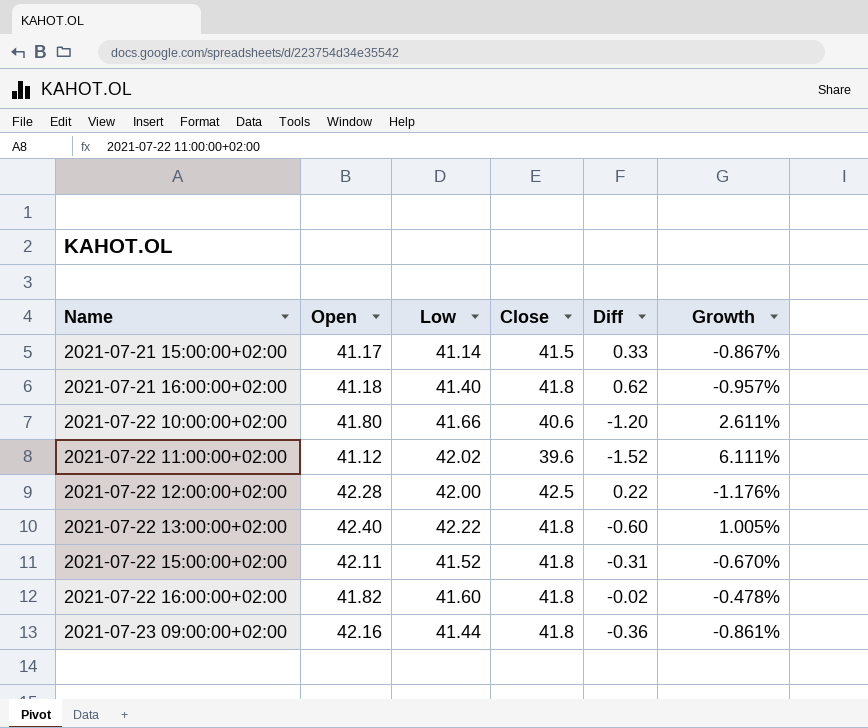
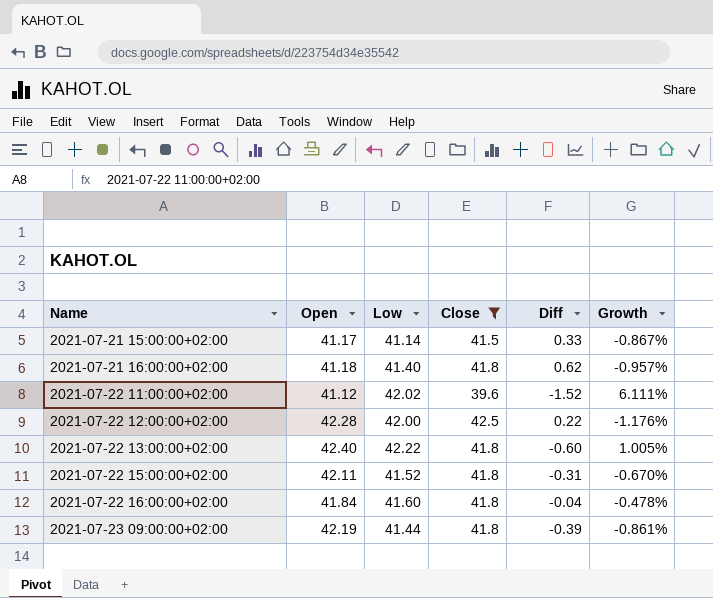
filter: none -> Close != 40.6
2021-07-22 16:00:00+02:00 | Open: 41.82 -> 41.84
2021-07-22 16:00:00+02:00 | Diff: -0.02 -> -0.04
2021-07-23 09:00:00+02:00 | Open: 42.16 -> 42.19
2021-07-23 09:00:00+02:00 | Diff: -0.36 -> -0.39

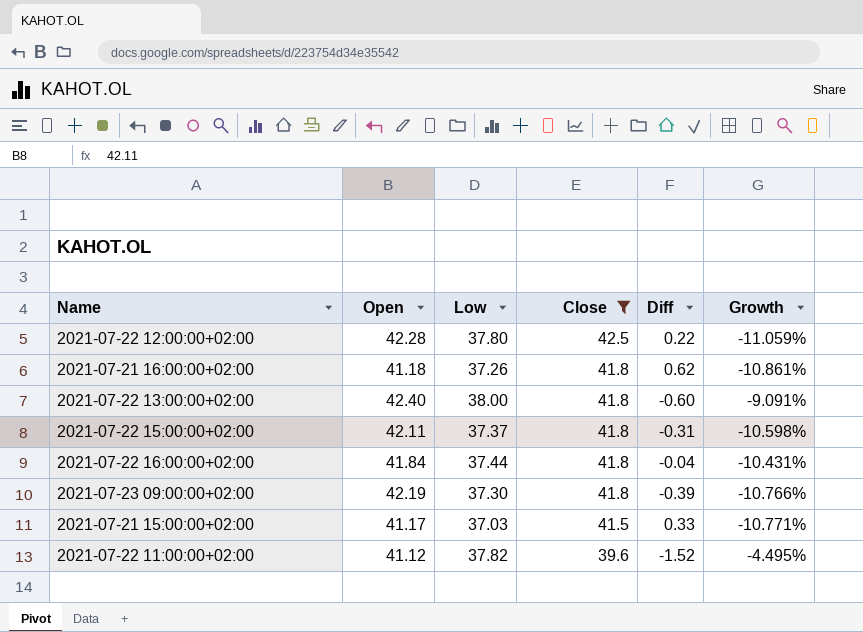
row order: Name ascending -> Close descending
2021-07-22 12:00:00+02:00 | Low: 42.00 -> 37.80
2021-07-22 12:00:00+02:00 | Growth: -1.176% -> -11.059%
2021-07-21 16:00:00+02:00 | Low: 41.40 -> 37.26
2021-07-21 16:00:00+02:00 | Growth: -0.957% -> -10.861%
2021-07-22 13:00:00+02:00 | Low: 42.22 -> 38.00
2021-07-22 13:00:00+02:00 | Growth: 1.005% -> -9.091%
2021-07-22 15:00:00+02:00 | Low: 41.52 -> 37.37
2021-07-22 15:00:00+02:00 | Growth: -0.670% -> -10.598%
2021-07-22 16:00:00+02:00 | Low: 41.60 -> 37.44
2021-07-22 16:00:00+02:00 | Growth: -0.478% -> -10.431%
2021-07-23 09:00:00+02:00 | Low: 41.44 -> 37.30
2021-07-23 09:00:00+02:00 | Growth: -0.861% -> -10.766%
2021-07-21 15:00:00+02:00 | Low: 41.14 -> 37.03
2021-07-21 15:00:00+02:00 | Growth: -0.867% -> -10.771%
2021-07-22 11:00:00+02:00 | Low: 42.02 -> 37.82
2021-07-22 11:00:00+02:00 | Growth: 6.111% -> -4.495%

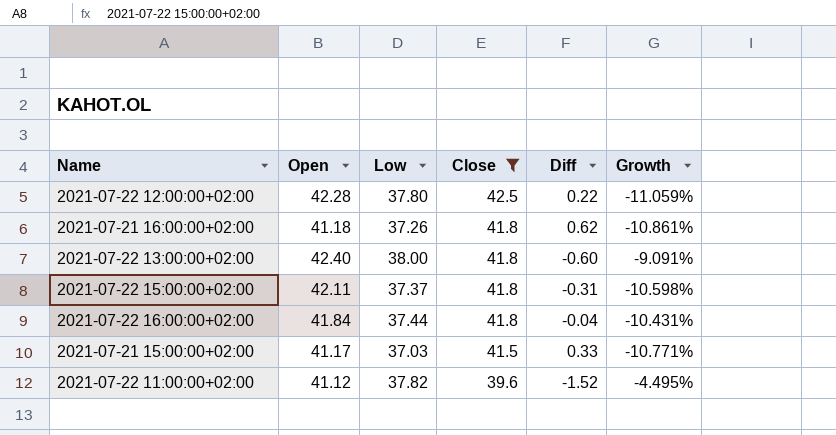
row 2021-07-23 09:00:00+02:00: 42.19 | 37.30 | 41.8 | -0.39 | -10.766% -> none

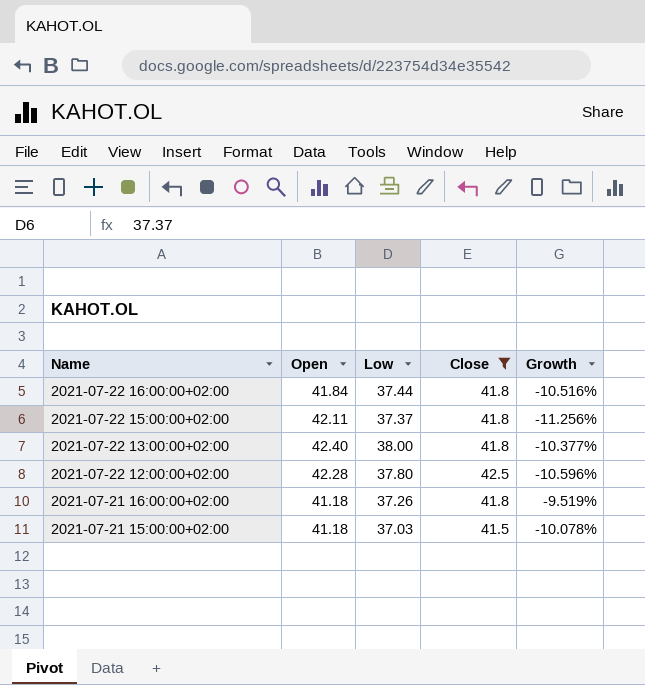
row order: Close descending -> Name descending
column Diff | formula: [Close] - [Open] -> none
column Growth | formula: ([Low] - [Close]) / [Close] -> ([Low] - [Open]) / [Open]
row 2021-07-22 11:00:00+02:00: 41.12 | 37.82 | 39.6 | -1.52 | -4.495% -> none
2021-07-21 15:00:00+02:00 | Open: 41.17 -> 41.18

